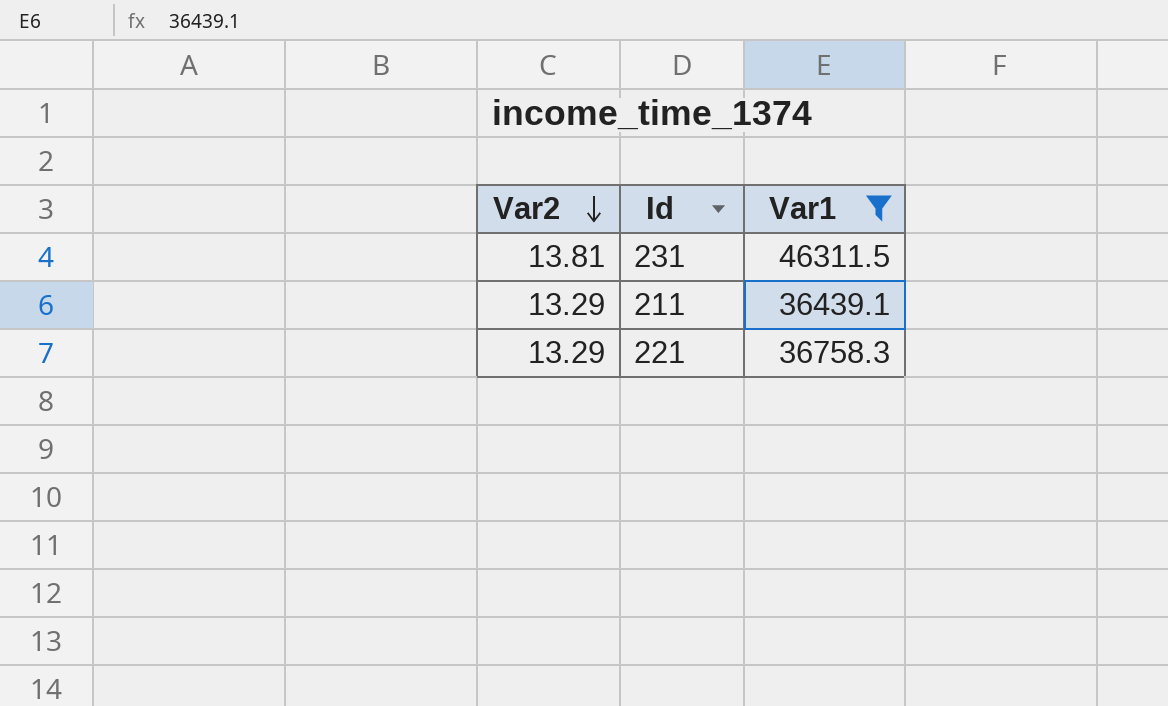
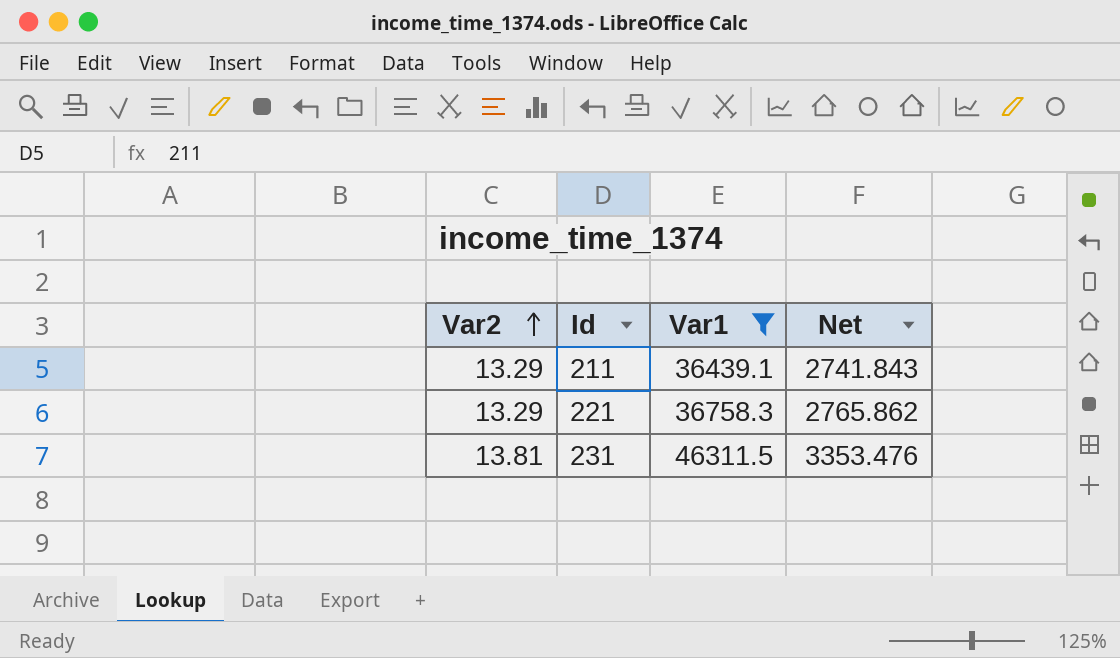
row order: Var2 descending -> Var2 ascending
column Net | formula: none -> [Var1] / [Var2]

